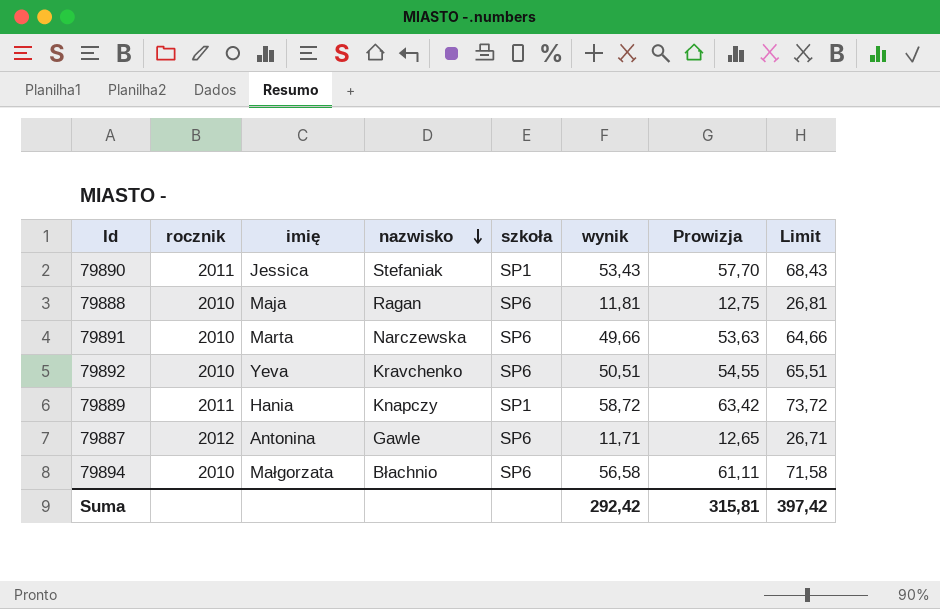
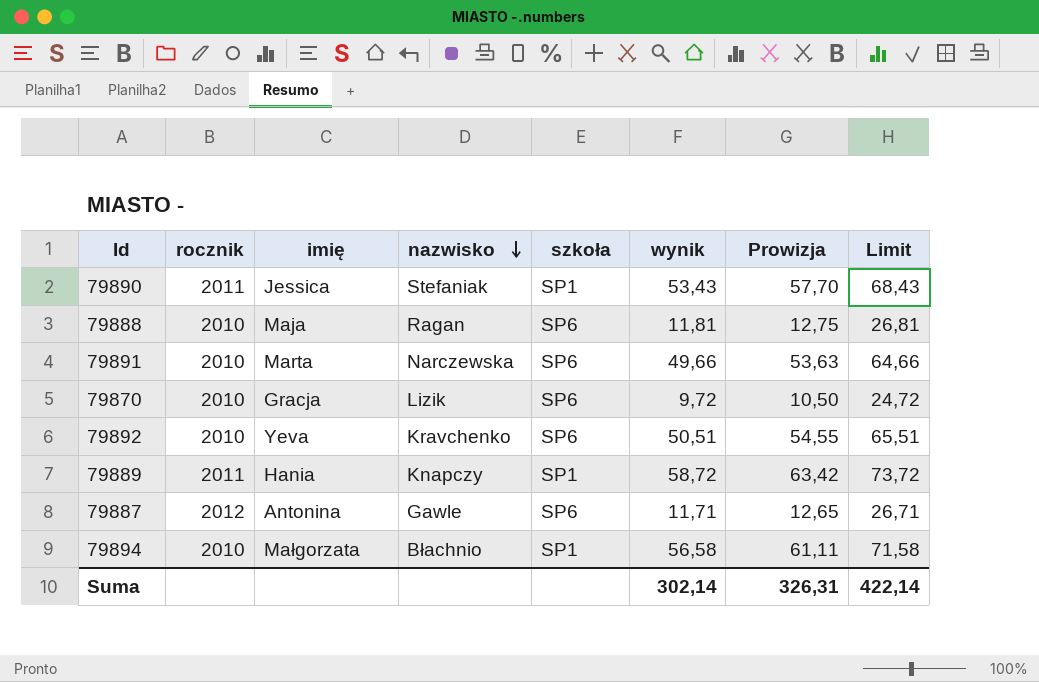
row 79870: none -> 2010 | Gracja | Lizik | SP6 | 9,72 | 10,50 | 24,72
79894 | szkoła: SP6 -> SP1
Suma | wynik: 292,42 -> 302,14
Suma | Prowizja: 315,81 -> 326,31
Suma | Limit: 397,42 -> 422,14

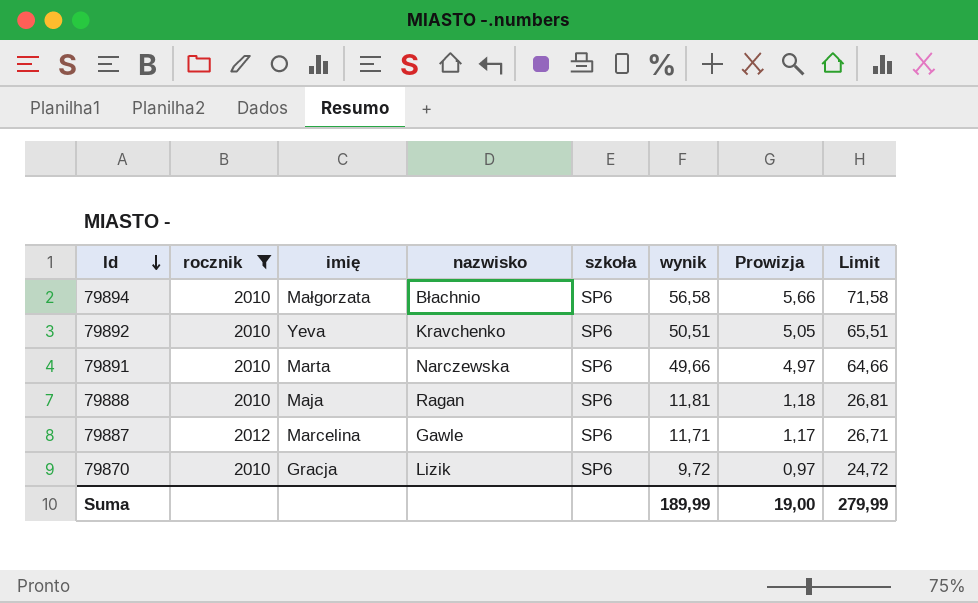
filter: none -> rocznik != 2011
row order: nazwisko descending -> Id descending
column Prowizja | formula: [wynik] * 1,08 -> [wynik] * 0,1
79894 | szkoła: SP1 -> SP6
79887 | imię: Antonina -> Marcelina
Suma | wynik: 302,14 -> 189,99
Suma | Prowizja: 326,31 -> 19,00
Suma | Limit: 422,14 -> 279,99

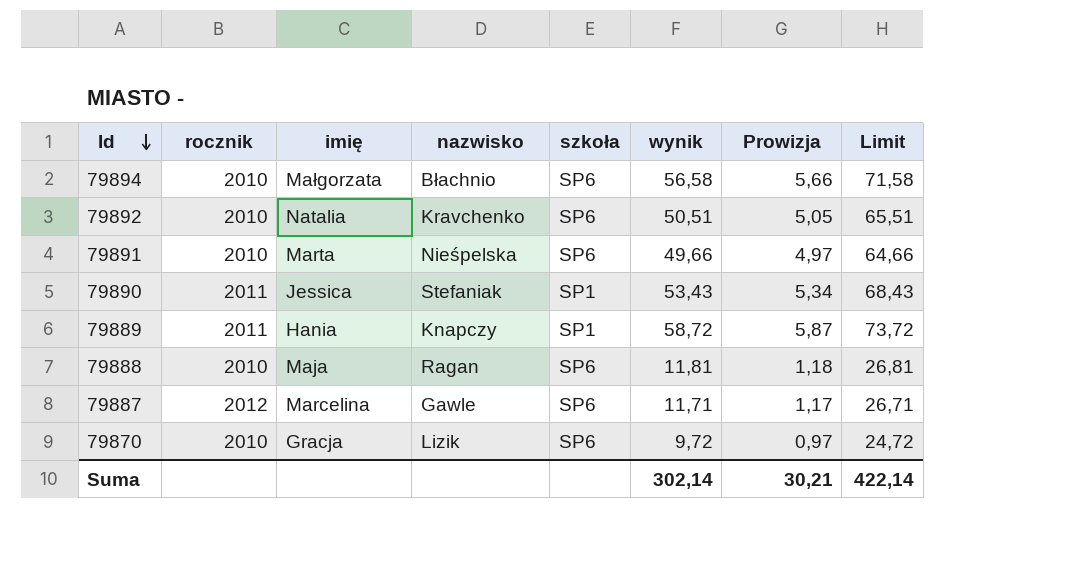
filter: rocznik != 2011 -> none
79892 | imię: Yeva -> Natalia
79891 | nazwisko: Narczewska -> Nieśpelska
Suma | wynik: 189,99 -> 302,14
Suma | Prowizja: 19,00 -> 30,21
Suma | Limit: 279,99 -> 422,14

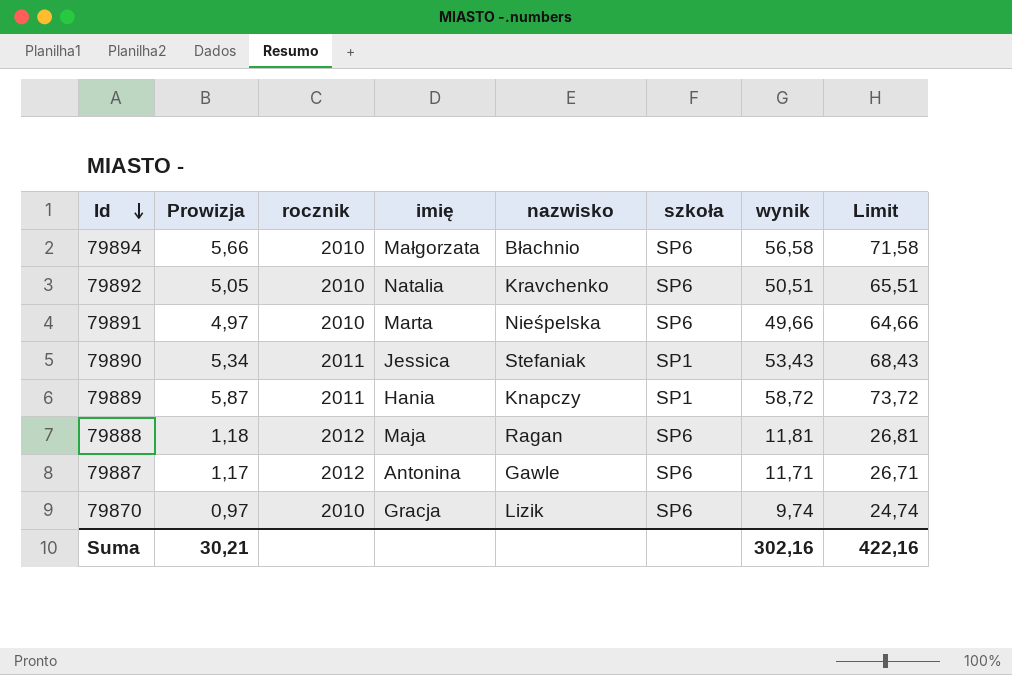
column Prowizja | position: 7 -> 2
79888 | rocznik: 2010 -> 2012
79887 | imię: Marcelina -> Antonina
79870 | wynik: 9,72 -> 9,74
79870 | Limit: 24,72 -> 24,74
Suma | wynik: 302,14 -> 302,16
Suma | Limit: 422,14 -> 422,16

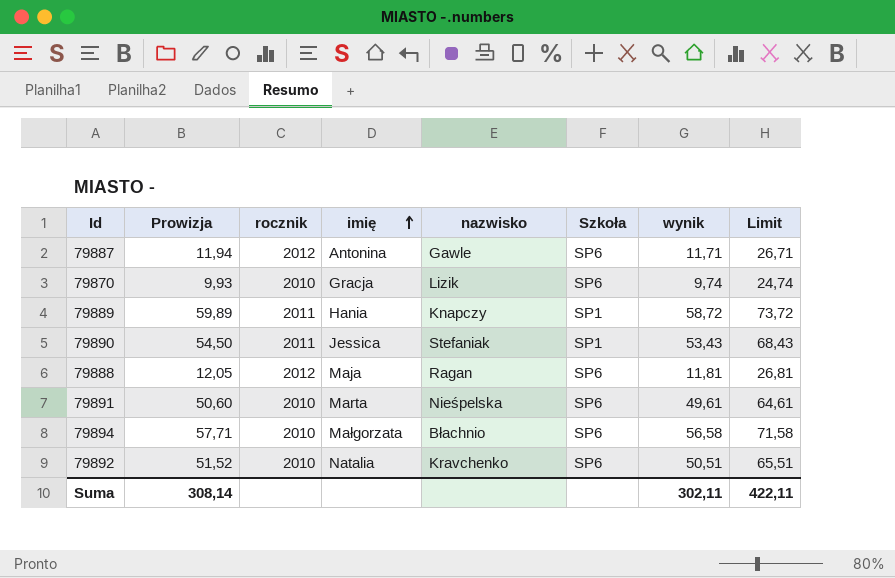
row order: Id descending -> imię ascending
column Prowizja | formula: [wynik] * 0,1 -> [wynik] * 1,02
column name: szkoła -> Szkoła
79891 | wynik: 49,66 -> 49,61
79891 | Limit: 64,66 -> 64,61
Suma | Prowizja: 30,21 -> 308,14
Suma | wynik: 302,16 -> 302,11
Suma | Limit: 422,16 -> 422,11

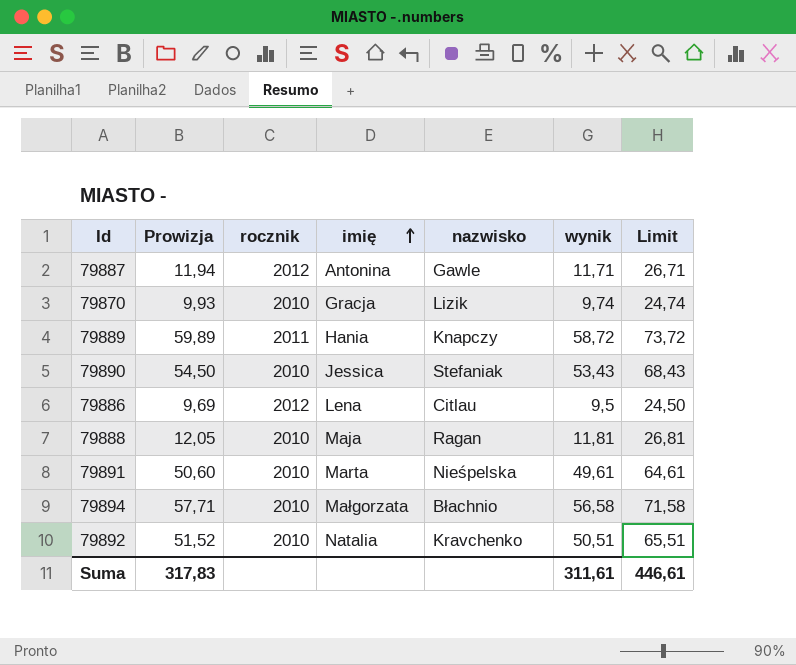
column Szkoła | position: 6 -> none
79890 | rocznik: 2011 -> 2010
row 79886: none -> 9,69 | 2012 | Lena | Citlau | 9,5 | 24,50
79888 | rocznik: 2012 -> 2010
Suma | Prowizja: 308,14 -> 317,83
Suma | wynik: 302,11 -> 311,61
Suma | Limit: 422,11 -> 446,61

